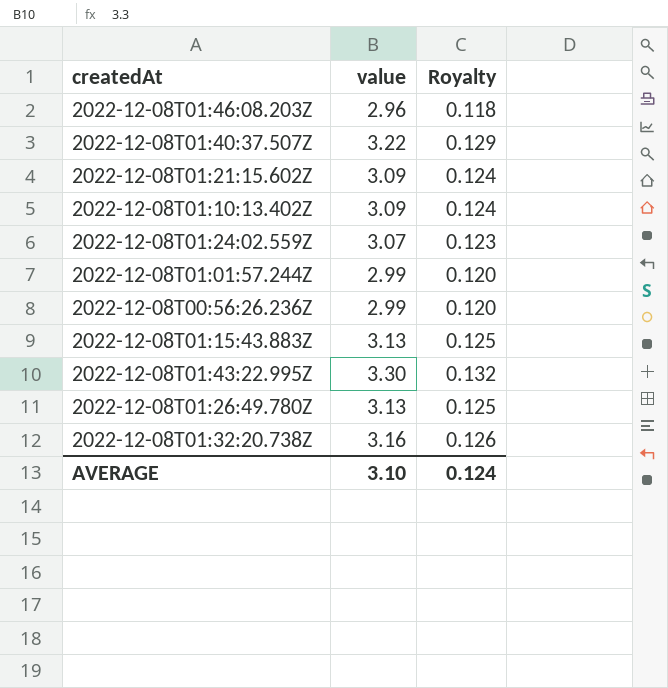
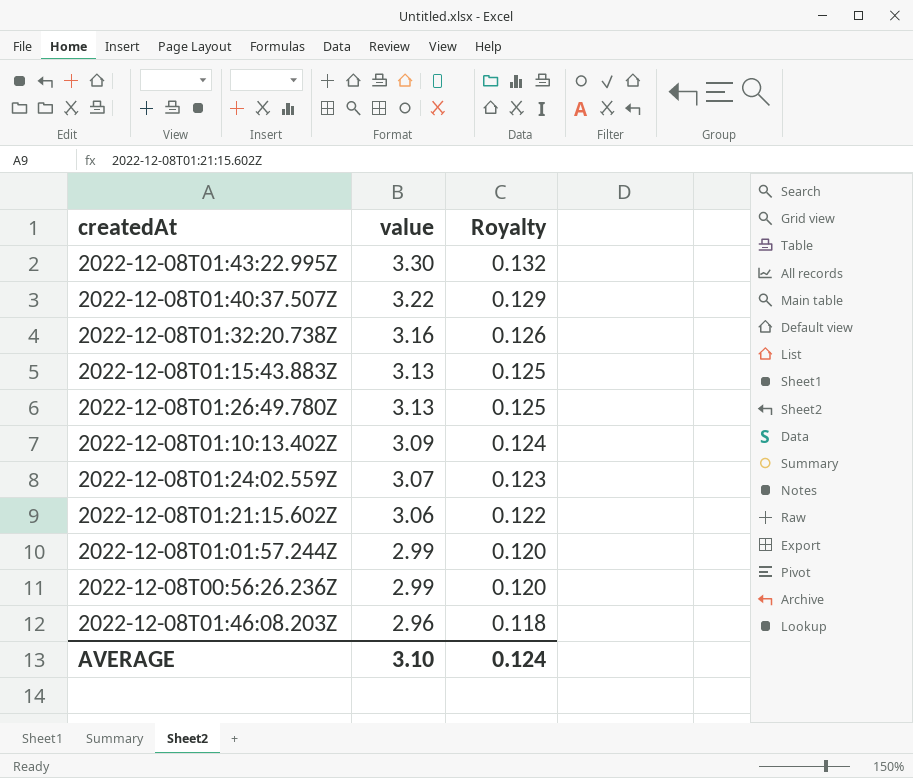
row order: none -> value descending
2022-12-08T01:21:15.602Z | value: 3.09 -> 3.06
2022-12-08T01:21:15.602Z | Royalty: 0.124 -> 0.122

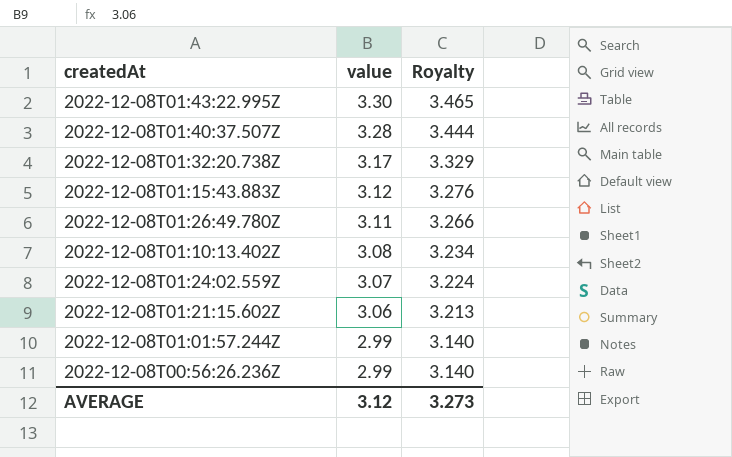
column Royalty | formula: [value] * 0.04 -> [value] * 1.05
row 2022-12-08T01:46:08.203Z: 2.96 | 0.118 -> none
2022-12-08T01:40:37.507Z | value: 3.22 -> 3.28
2022-12-08T01:32:20.738Z | value: 3.16 -> 3.17
2022-12-08T01:15:43.883Z | value: 3.13 -> 3.12
2022-12-08T01:26:49.780Z | value: 3.13 -> 3.11
2022-12-08T01:10:13.402Z | value: 3.09 -> 3.08
AVERAGE | value: 3.10 -> 3.12
AVERAGE | Royalty: 0.124 -> 3.273

